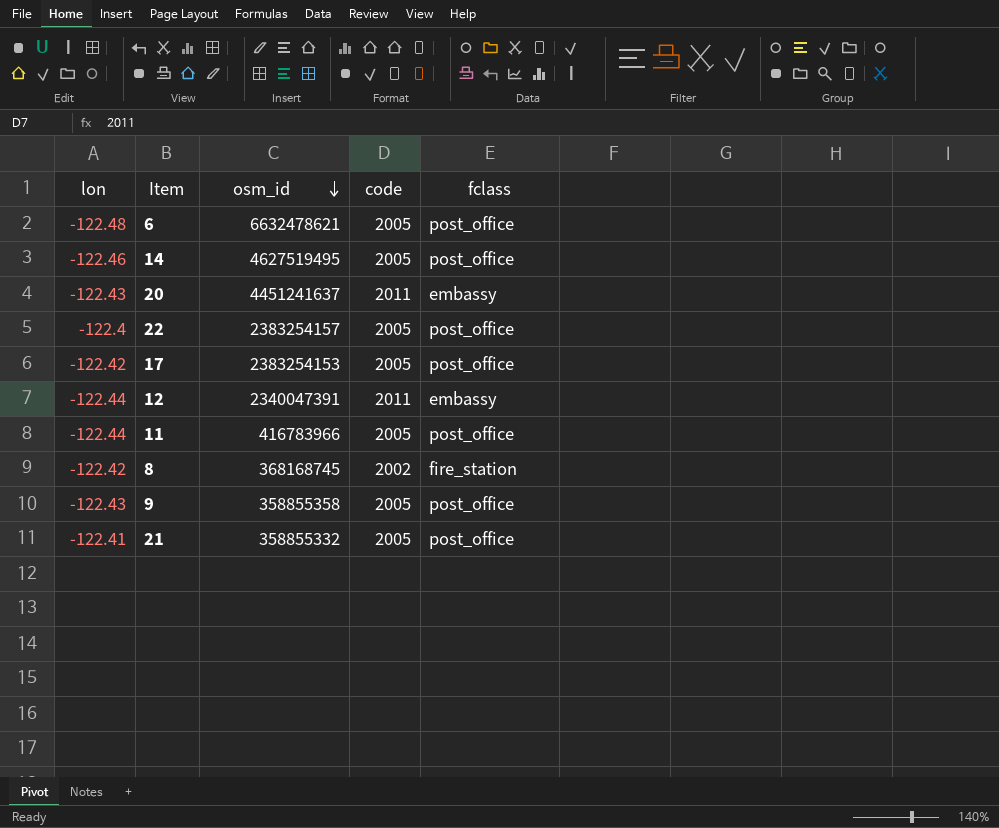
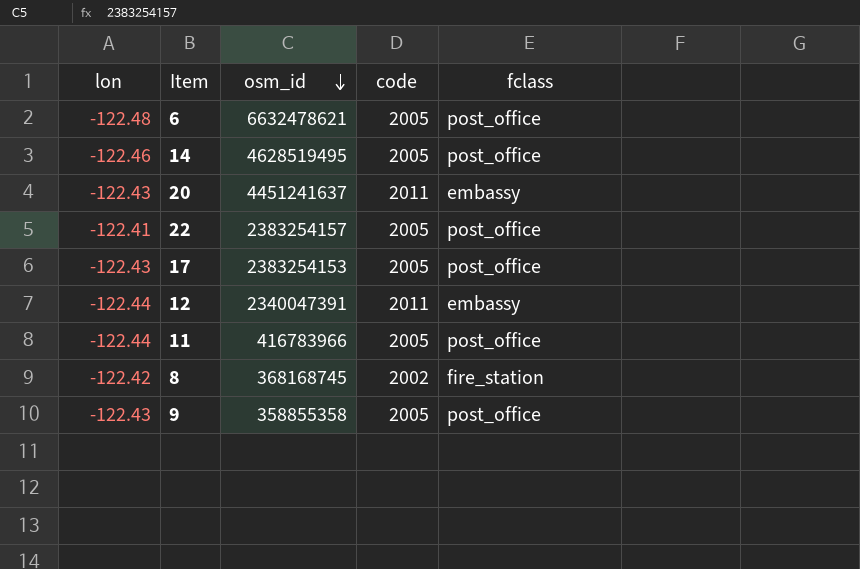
row 21: -122.41 | 358855332 | 2005 | post_office -> none
14 | osm_id: 4627519495 -> 4628519495
22 | lon: -122.4 -> -122.41
17 | lon: -122.42 -> -122.43

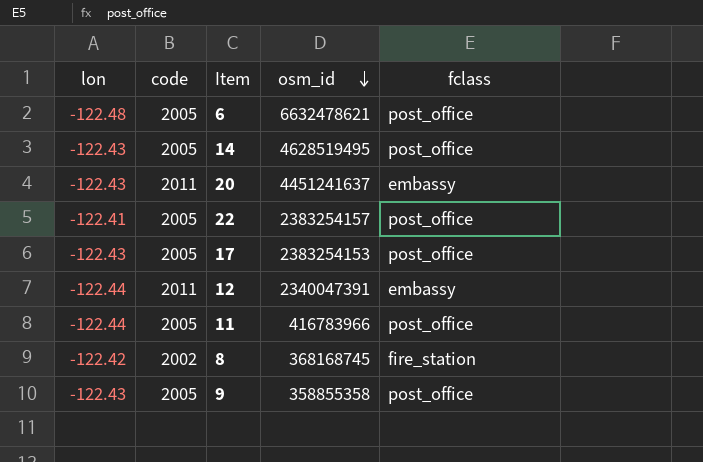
column code | position: 4 -> 2
14 | lon: -122.46 -> -122.43

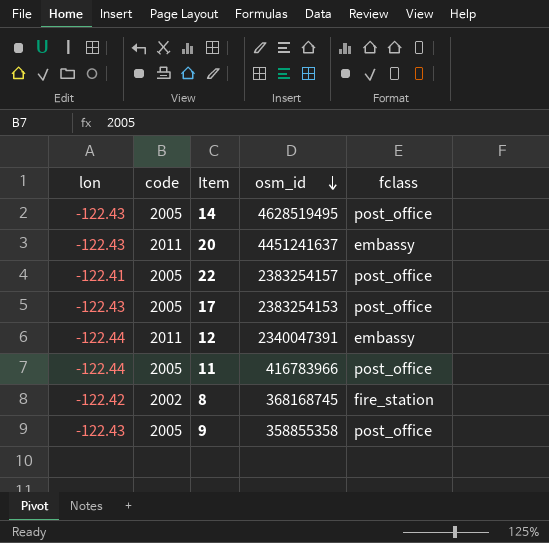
row 6: -122.48 | 2005 | 6632478621 | post_office -> none

